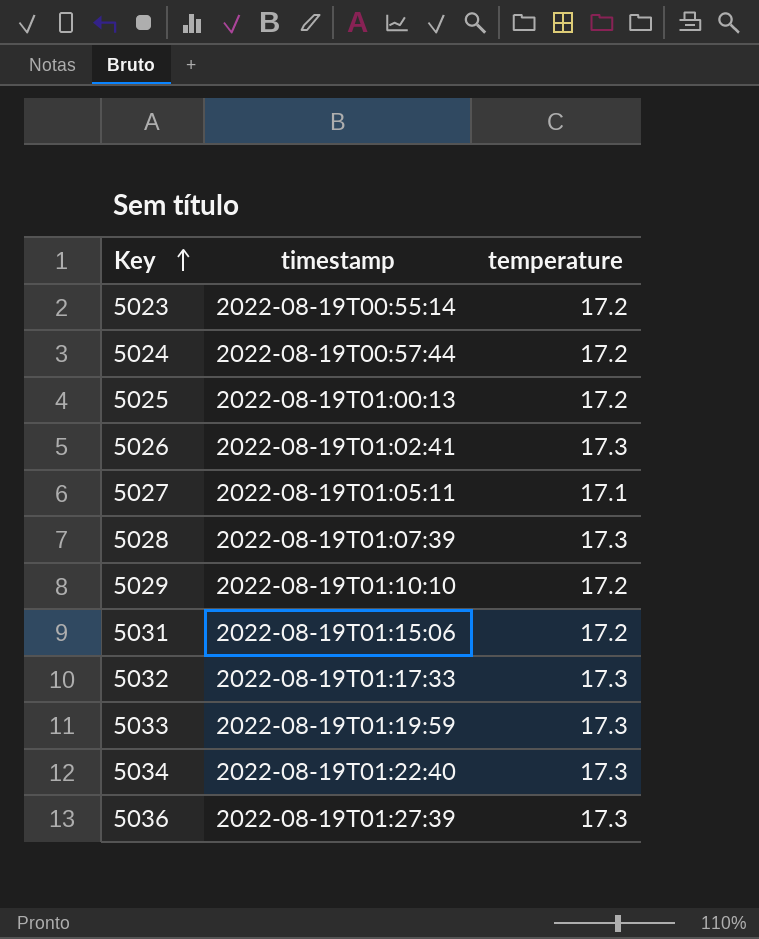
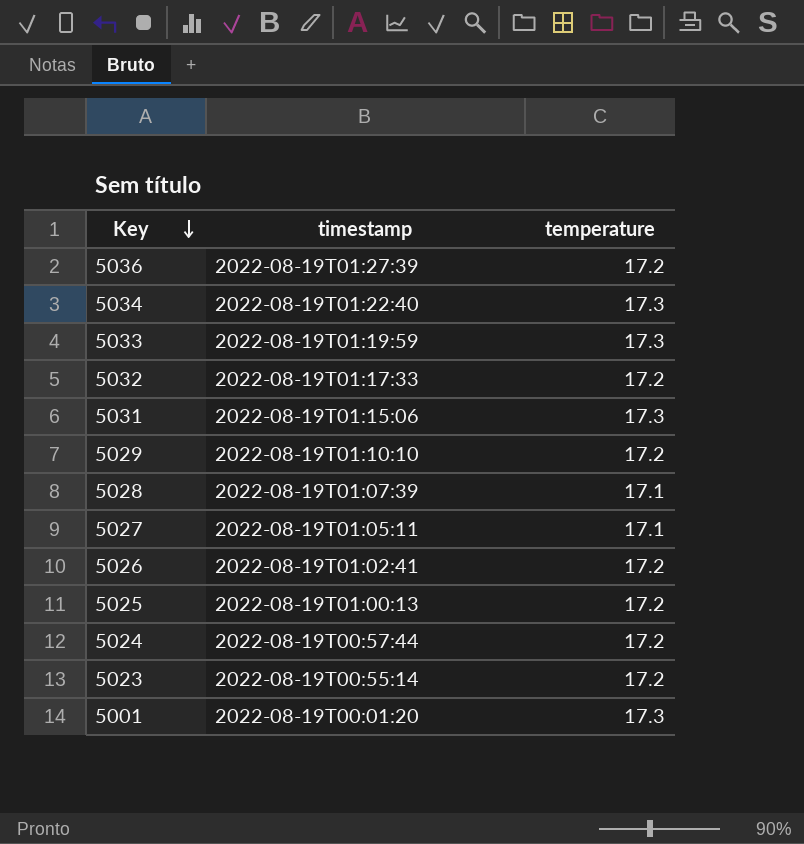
row order: Key ascending -> Key descending
5036 | temperature: 17.3 -> 17.2
5032 | temperature: 17.3 -> 17.2
5031 | temperature: 17.2 -> 17.3
5028 | temperature: 17.3 -> 17.1
5026 | temperature: 17.3 -> 17.2
row 5001: none -> 2022-08-19T00:01:20 | 17.3

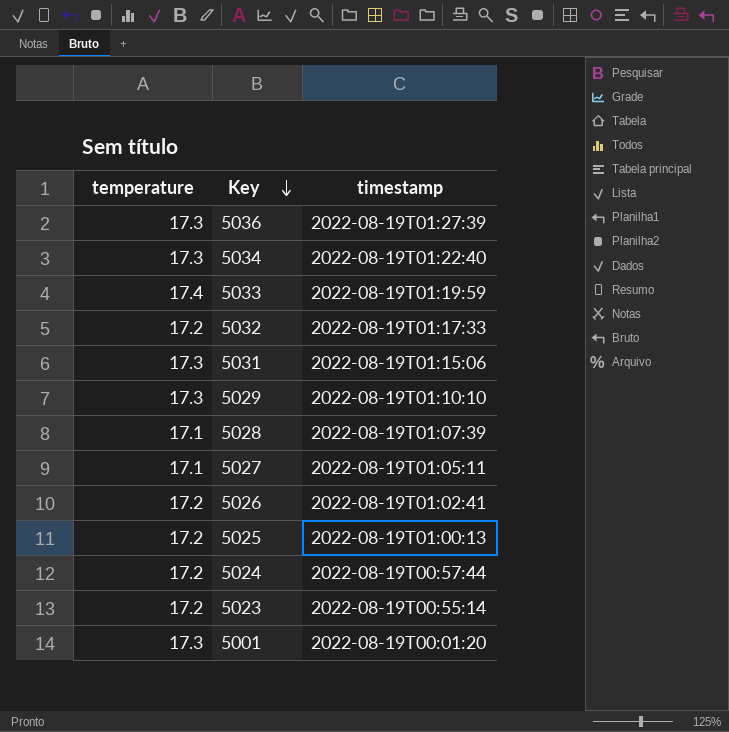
column temperature | position: 3 -> 1
5036 | temperature: 17.2 -> 17.3
5033 | temperature: 17.3 -> 17.4
5029 | temperature: 17.2 -> 17.3

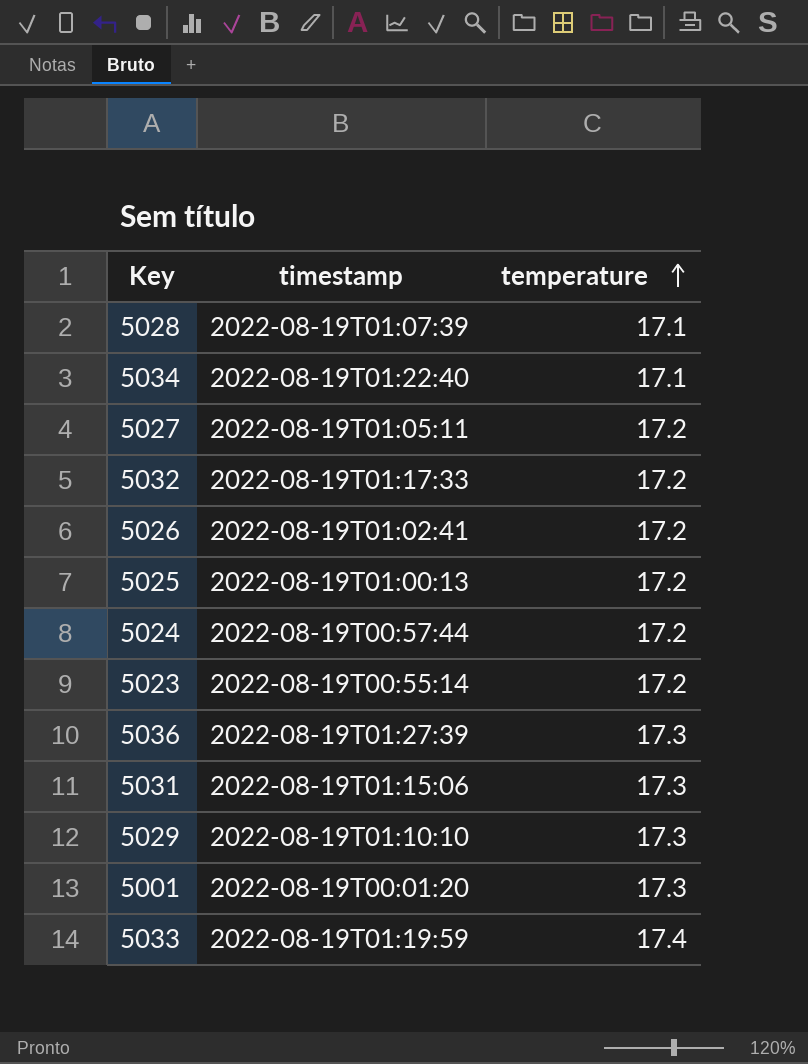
row order: Key descending -> temperature ascending
column temperature | position: 1 -> 3
5034 | temperature: 17.3 -> 17.1
5027 | temperature: 17.1 -> 17.2

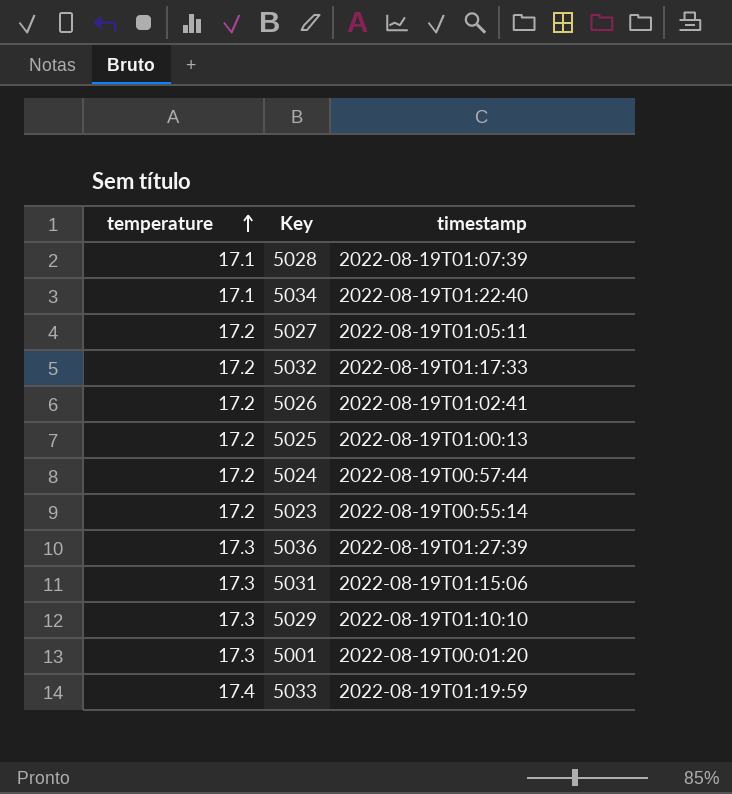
column temperature | position: 3 -> 1

